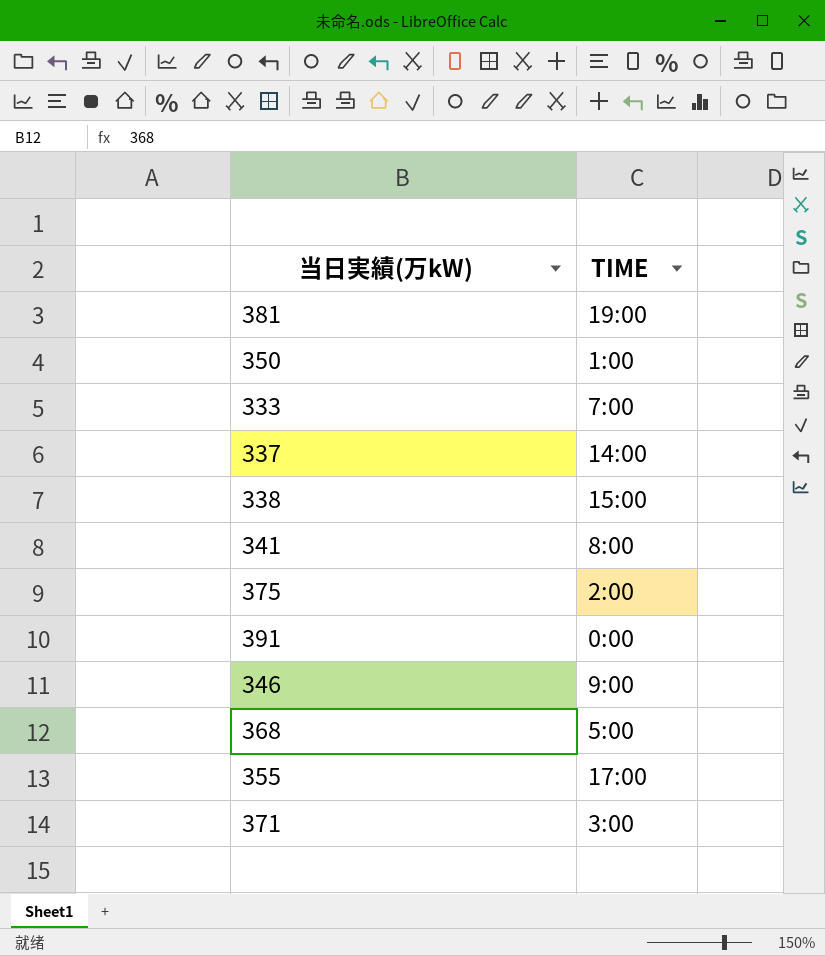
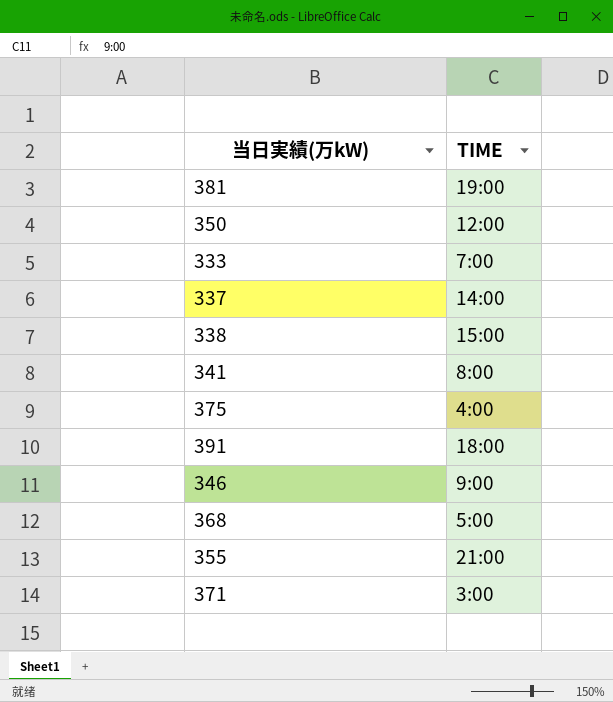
350 | TIME: 1:00 -> 12:00
375 | TIME: 2:00 -> 4:00
391 | TIME: 0:00 -> 18:00
355 | TIME: 17:00 -> 21:00

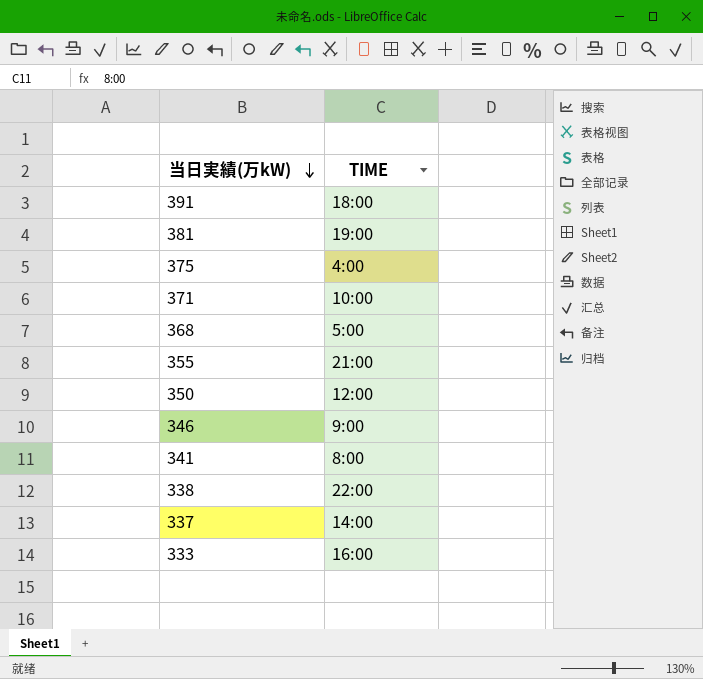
row order: none -> 当日実績(万kW) descending
371 | TIME: 3:00 -> 10:00
338 | TIME: 15:00 -> 22:00
333 | TIME: 7:00 -> 16:00

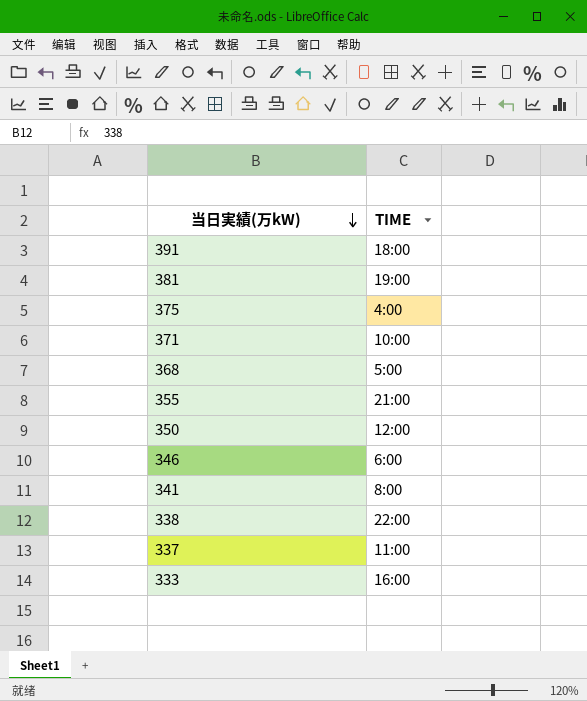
346 | TIME: 9:00 -> 6:00
337 | TIME: 14:00 -> 11:00

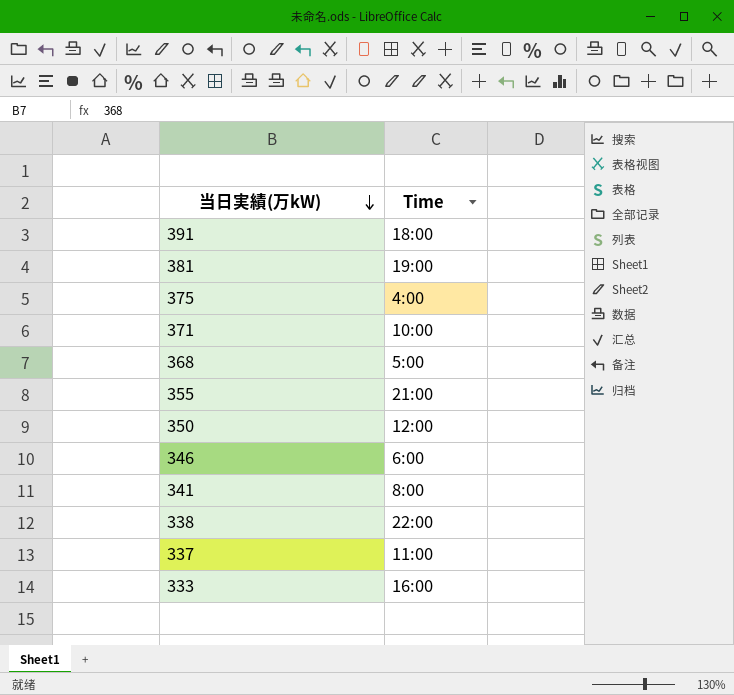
column name: TIME -> Time

